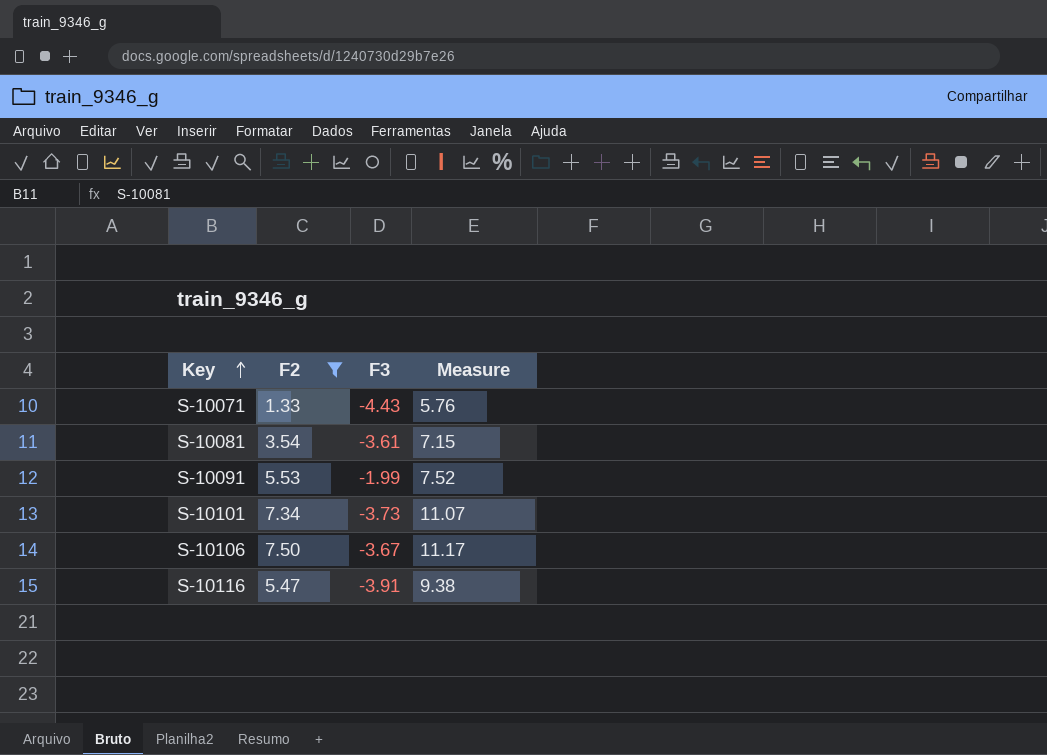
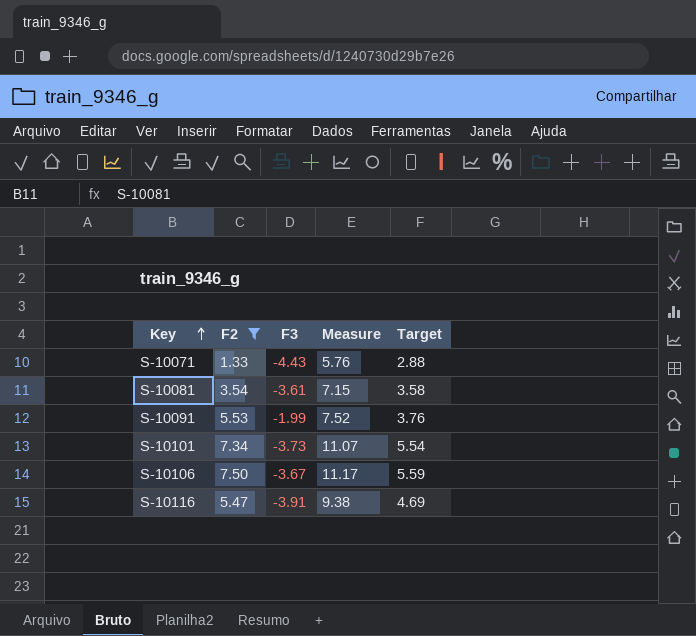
column Target | formula: none -> [Measure] * 0.5

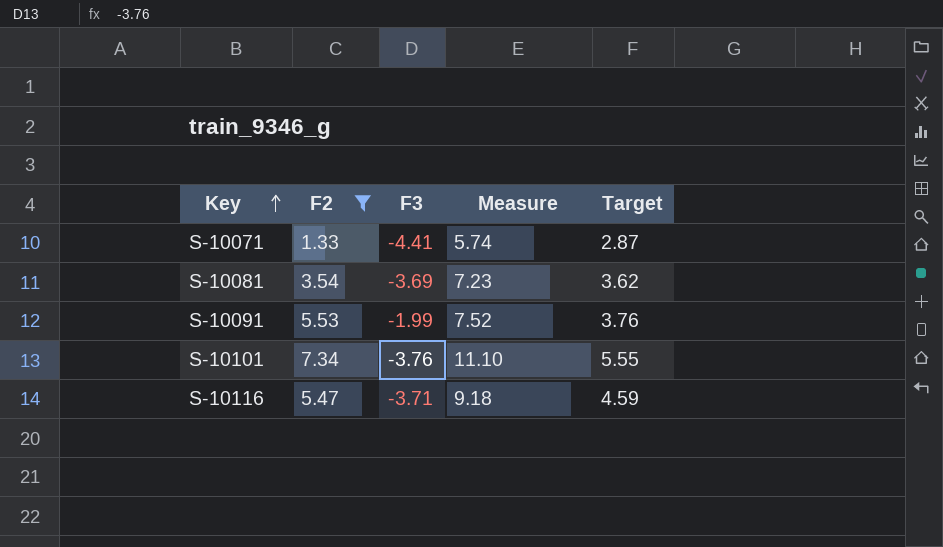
row S-10106: 7.50 | -3.67 | 11.17 | 5.59 -> none
S-10071 | F3: -4.43 -> -4.41
S-10071 | Measure: 5.76 -> 5.74
S-10071 | Target: 2.88 -> 2.87
S-10081 | F3: -3.61 -> -3.69
S-10081 | Measure: 7.15 -> 7.23
S-10081 | Target: 3.58 -> 3.62
S-10101 | F3: -3.73 -> -3.76
S-10101 | Measure: 11.07 -> 11.10
S-10101 | Target: 5.54 -> 5.55
S-10116 | F3: -3.91 -> -3.71
S-10116 | Measure: 9.38 -> 9.18
S-10116 | Target: 4.69 -> 4.59

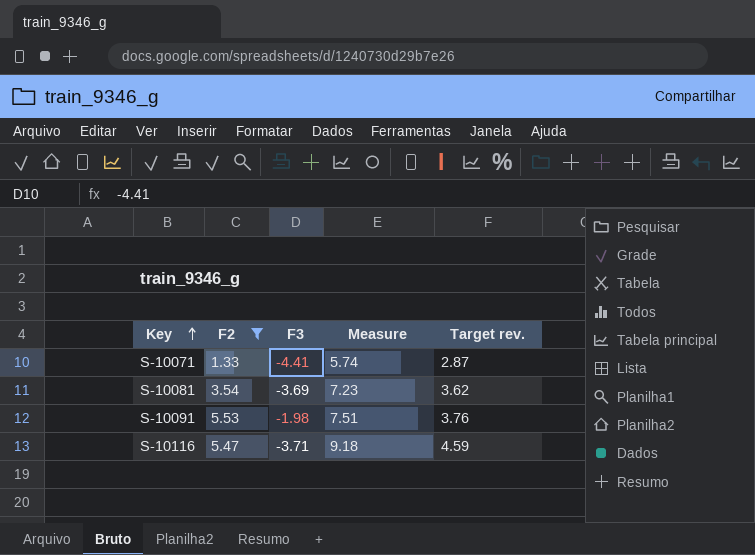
column name: Target -> Target rev.
row S-10101: 7.34 | -3.76 | 11.10 | 5.55 -> none
S-10091 | F3: -1.99 -> -1.98
S-10091 | Measure: 7.52 -> 7.51

